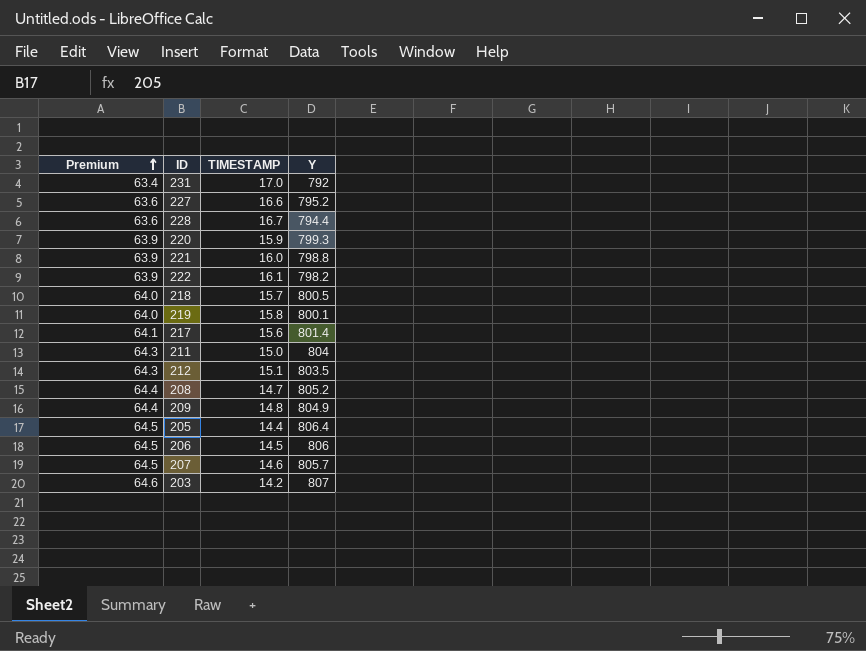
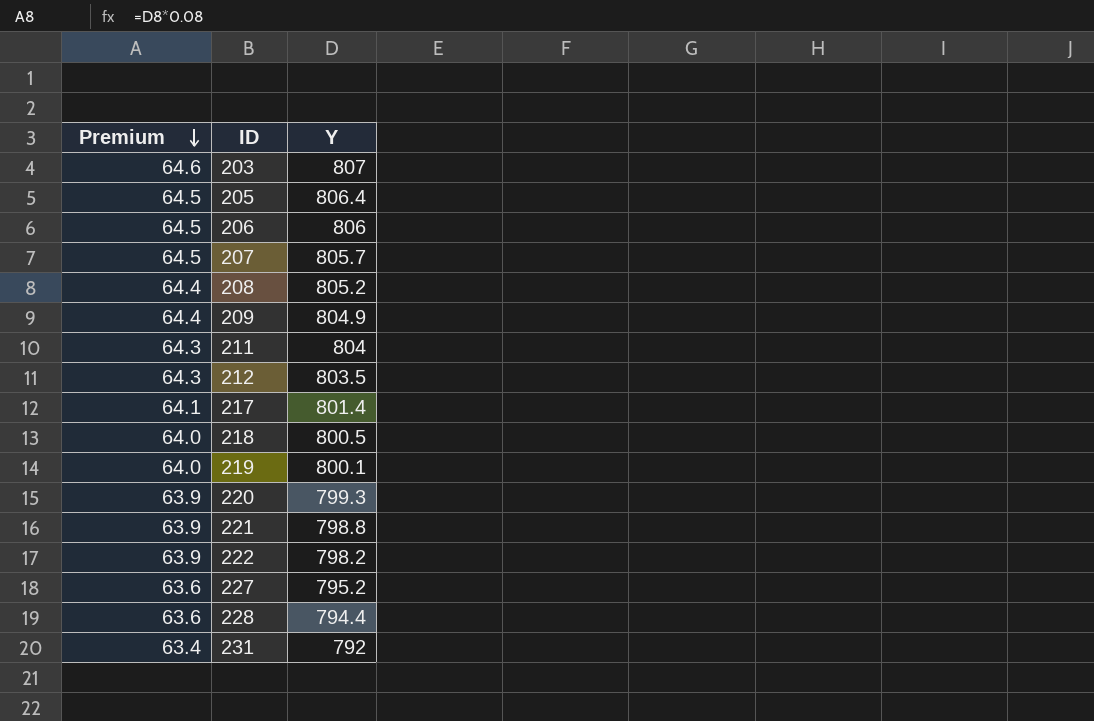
row order: Premium ascending -> Premium descending
column TIMESTAMP | position: 3 -> none

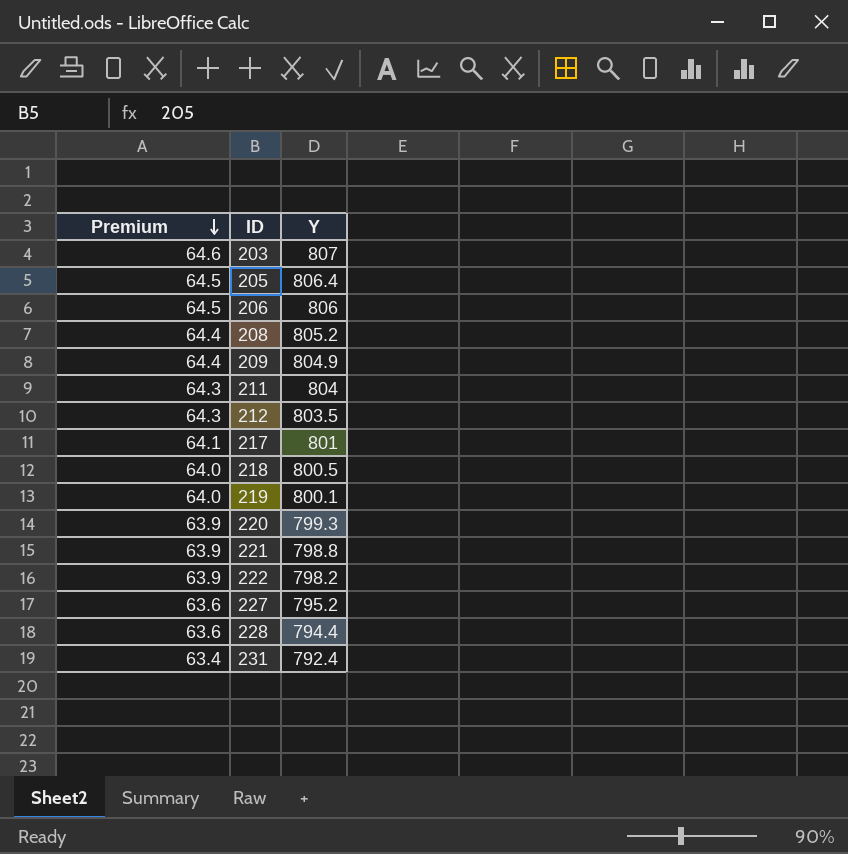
row 207: 64.5 | 805.7 -> none
217 | Y: 801.4 -> 801
231 | Y: 792 -> 792.4

